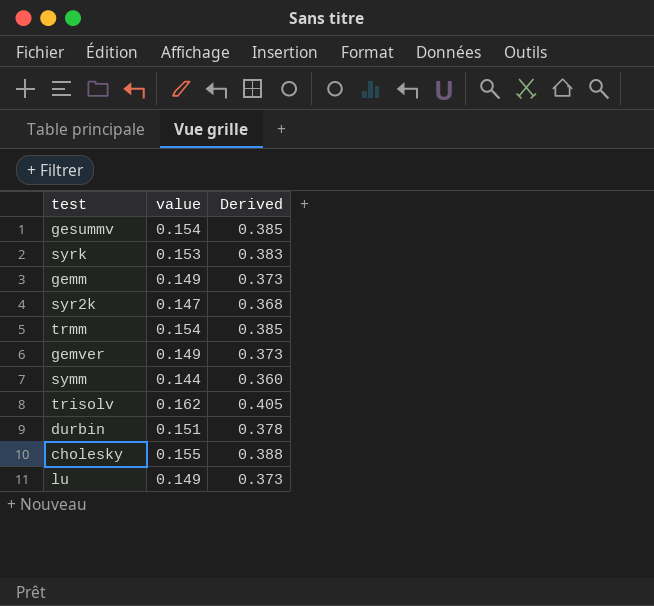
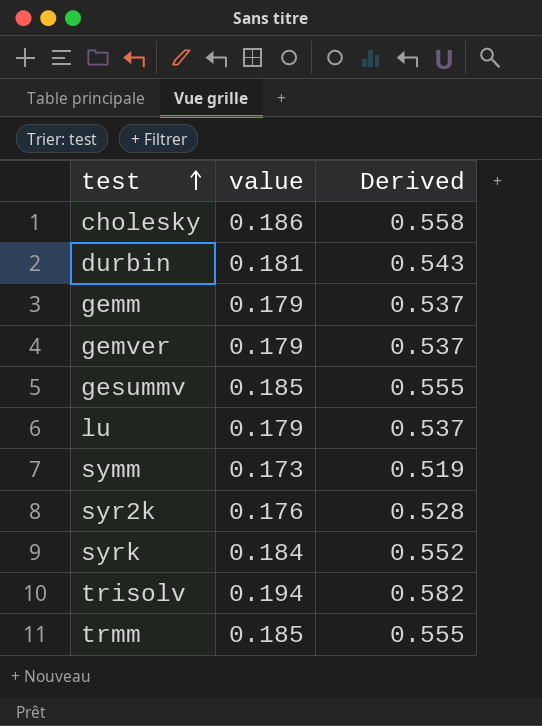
row order: none -> test ascending
column Derived | formula: [value] * 2.5 -> [value] * 3
cholesky | value: 0.155 -> 0.186
durbin | value: 0.151 -> 0.181
gemm | value: 0.149 -> 0.179
gemver | value: 0.149 -> 0.179
gesummv | value: 0.154 -> 0.185
lu | value: 0.149 -> 0.179
symm | value: 0.144 -> 0.173
syr2k | value: 0.147 -> 0.176
syrk | value: 0.153 -> 0.184
trisolv | value: 0.162 -> 0.194
trmm | value: 0.154 -> 0.185

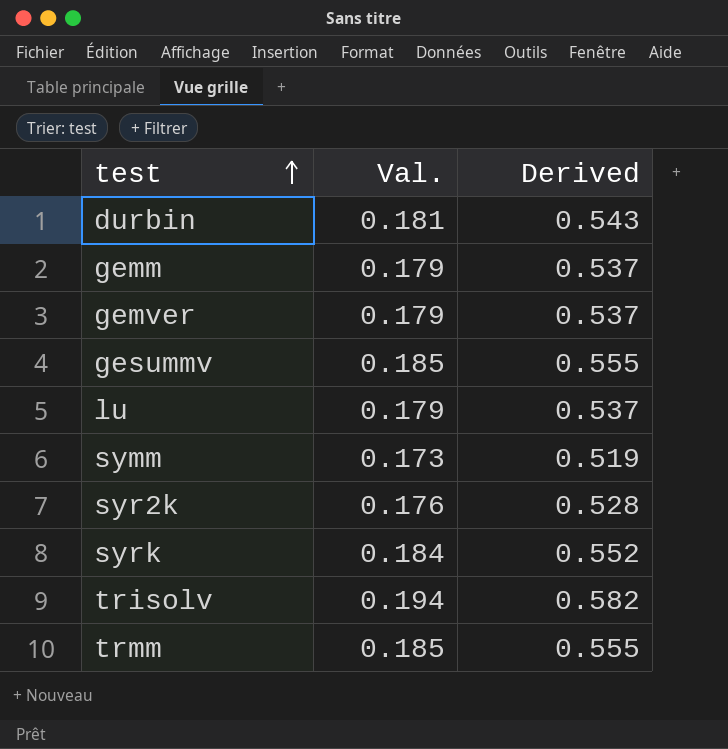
column name: value -> Val.
row cholesky: 0.186 | 0.558 -> none

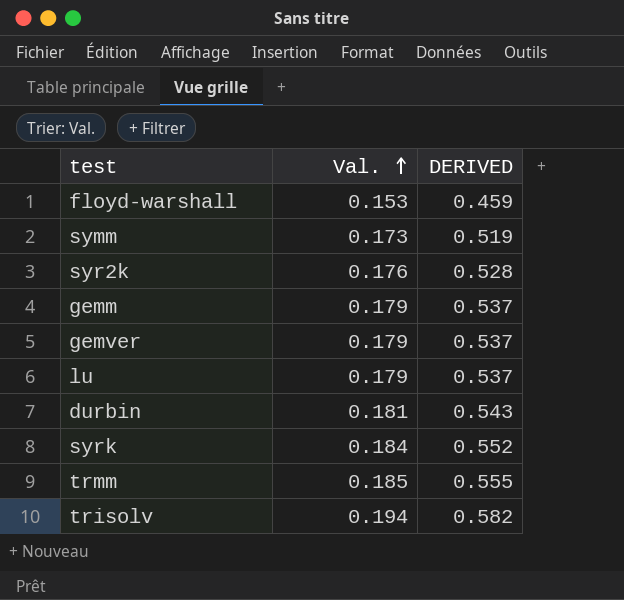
row order: test ascending -> Val. ascending
column name: Derived -> DERIVED
row gesummv: 0.185 | 0.555 -> none
row floyd-warshall: none -> 0.153 | 0.459

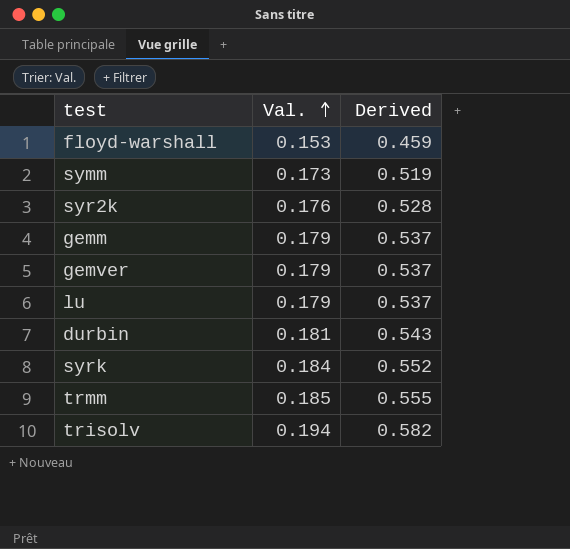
column name: DERIVED -> Derived

